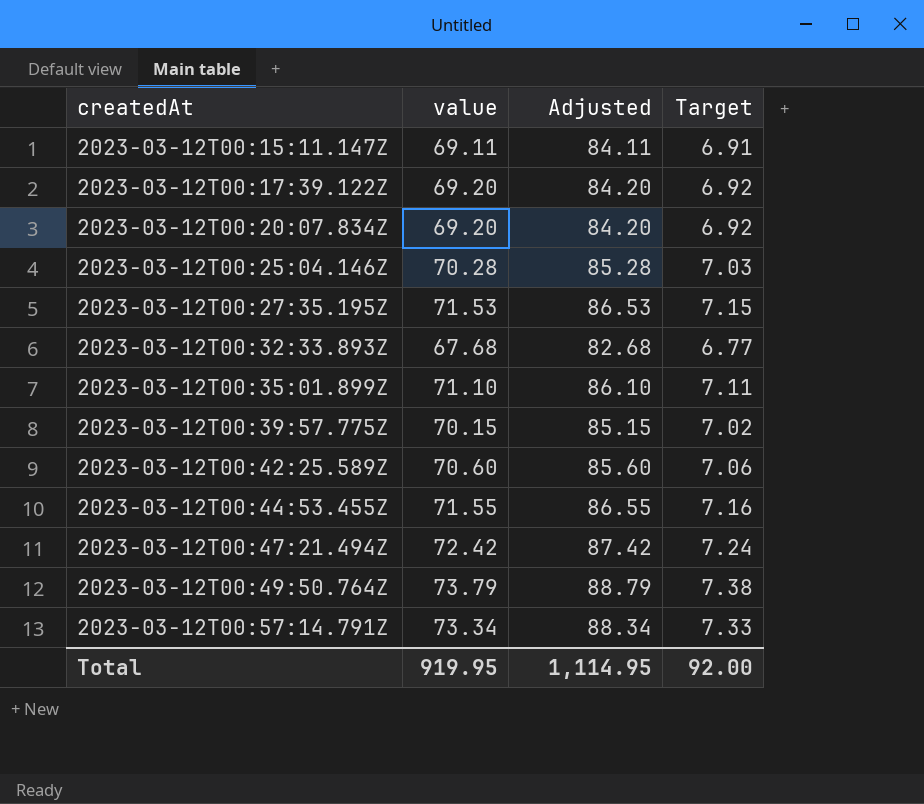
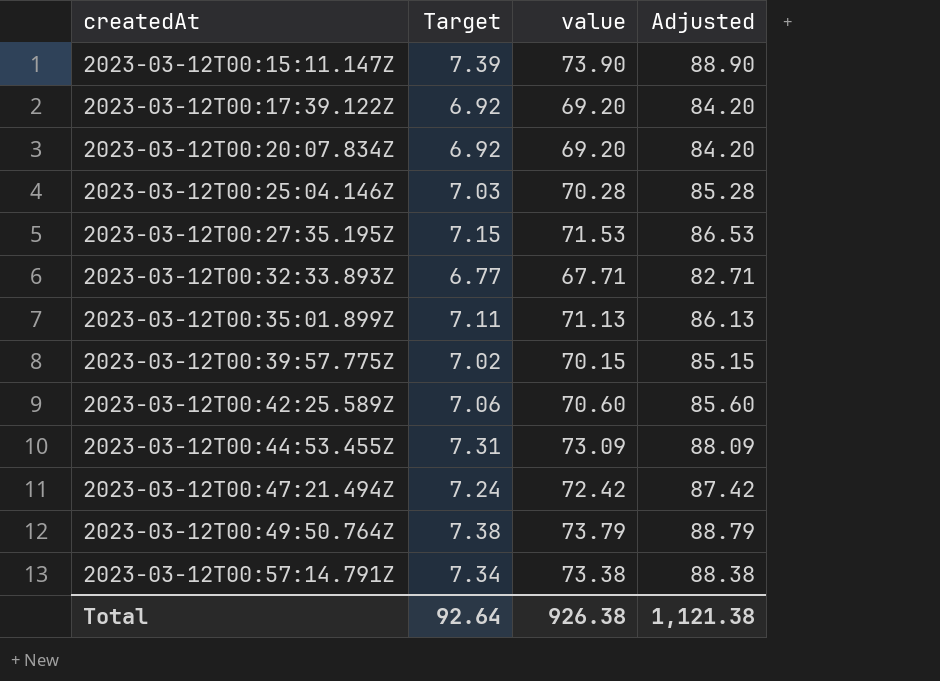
column Target | position: 4 -> 2
2023-03-12T00:15:11.147Z | Target: 6.91 -> 7.39
2023-03-12T00:15:11.147Z | value: 69.11 -> 73.90
2023-03-12T00:15:11.147Z | Adjusted: 84.11 -> 88.90
2023-03-12T00:32:33.893Z | value: 67.68 -> 67.71
2023-03-12T00:32:33.893Z | Adjusted: 82.68 -> 82.71
2023-03-12T00:35:01.899Z | value: 71.10 -> 71.13
2023-03-12T00:35:01.899Z | Adjusted: 86.10 -> 86.13
2023-03-12T00:44:53.455Z | Target: 7.16 -> 7.31
2023-03-12T00:44:53.455Z | value: 71.55 -> 73.09
2023-03-12T00:44:53.455Z | Adjusted: 86.55 -> 88.09
2023-03-12T00:57:14.791Z | Target: 7.33 -> 7.34
2023-03-12T00:57:14.791Z | value: 73.34 -> 73.38
2023-03-12T00:57:14.791Z | Adjusted: 88.34 -> 88.38
Total | Target: 92.00 -> 92.64
Total | value: 919.95 -> 926.38
Total | Adjusted: 1,114.95 -> 1,121.38

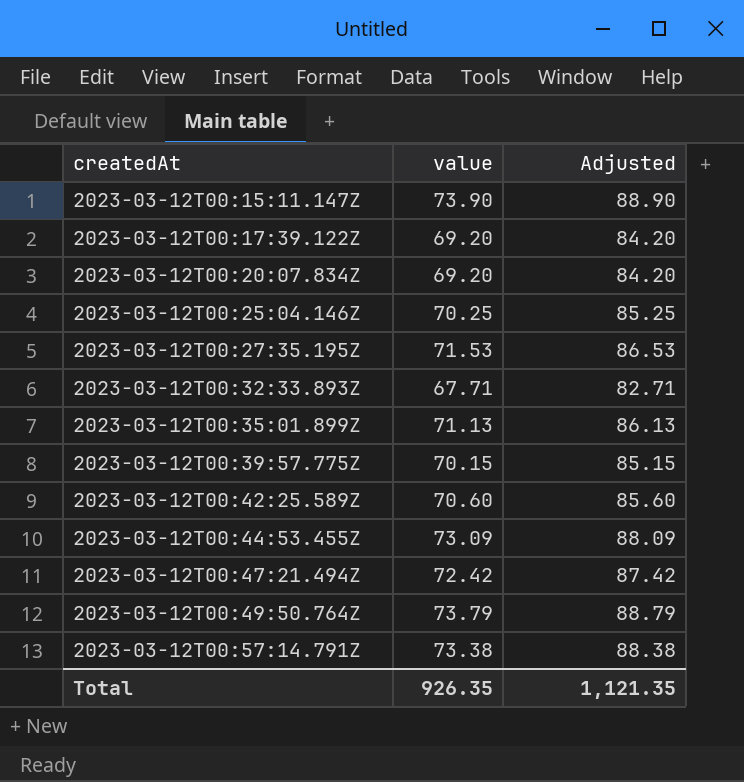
column Target | formula: [value] * 0.1 -> none
2023-03-12T00:25:04.146Z | value: 70.28 -> 70.25
2023-03-12T00:25:04.146Z | Adjusted: 85.28 -> 85.25
Total | value: 926.38 -> 926.35
Total | Adjusted: 1,121.38 -> 1,121.35

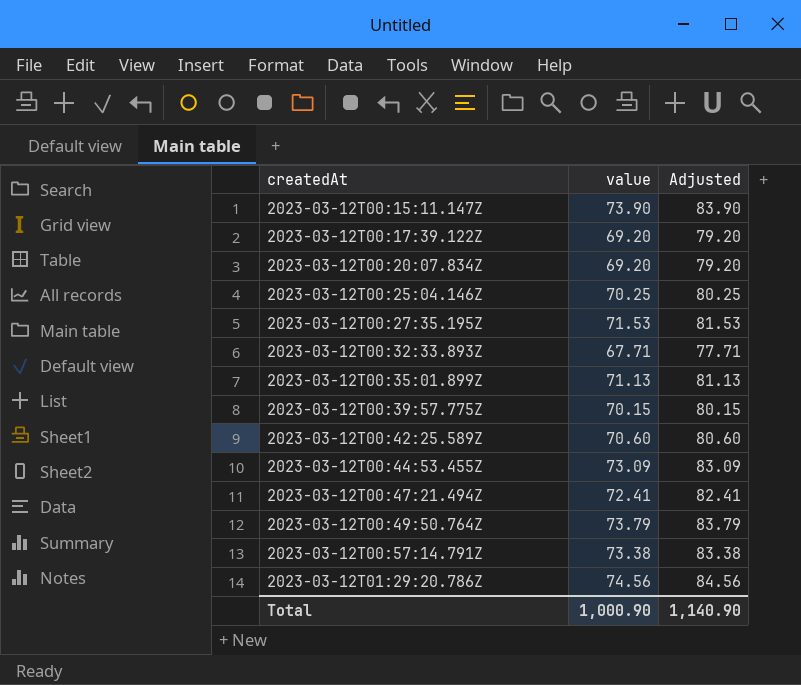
column Adjusted | formula: [value] + 15 -> [value] + 10
2023-03-12T00:47:21.494Z | value: 72.42 -> 72.41
row 2023-03-12T01:29:20.786Z: none -> 74.56 | 84.56
Total | value: 926.35 -> 1,000.90
Total | Adjusted: 1,121.35 -> 1,140.90

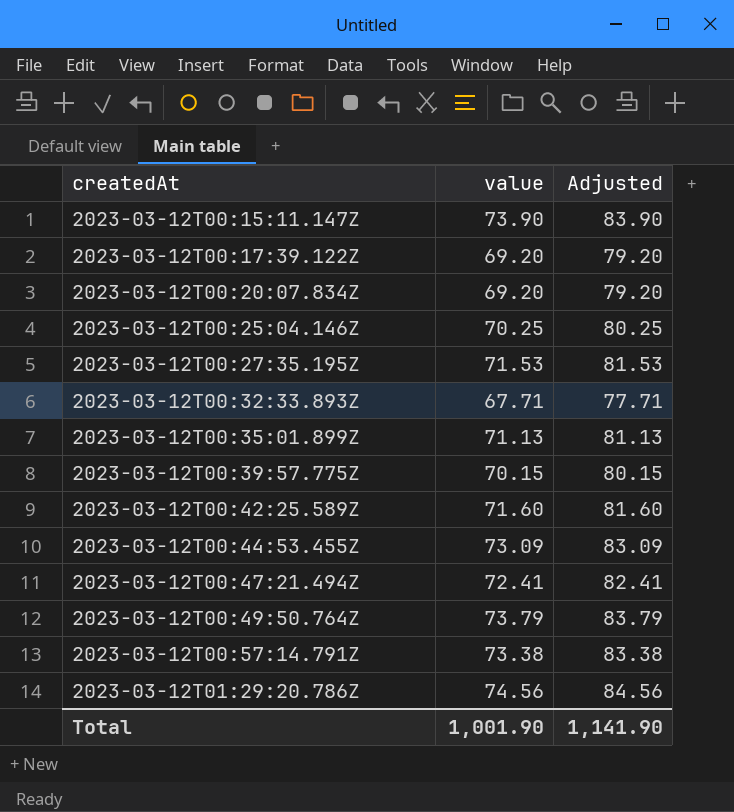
2023-03-12T00:42:25.589Z | value: 70.60 -> 71.60
2023-03-12T00:42:25.589Z | Adjusted: 80.60 -> 81.60
Total | value: 1,000.90 -> 1,001.90
Total | Adjusted: 1,140.90 -> 1,141.90

